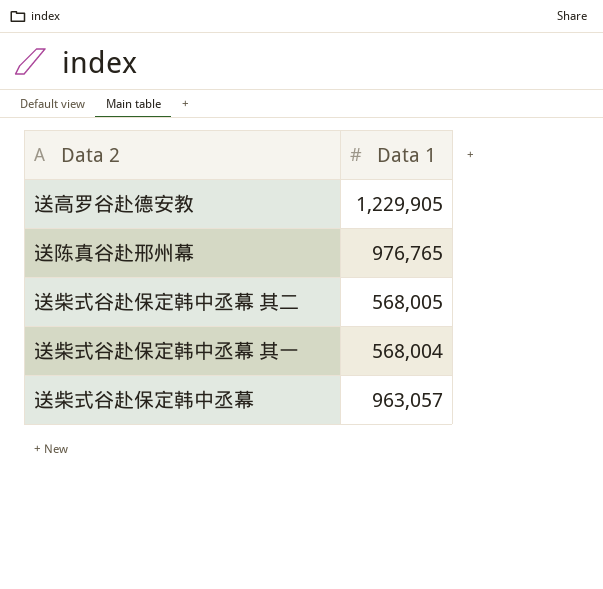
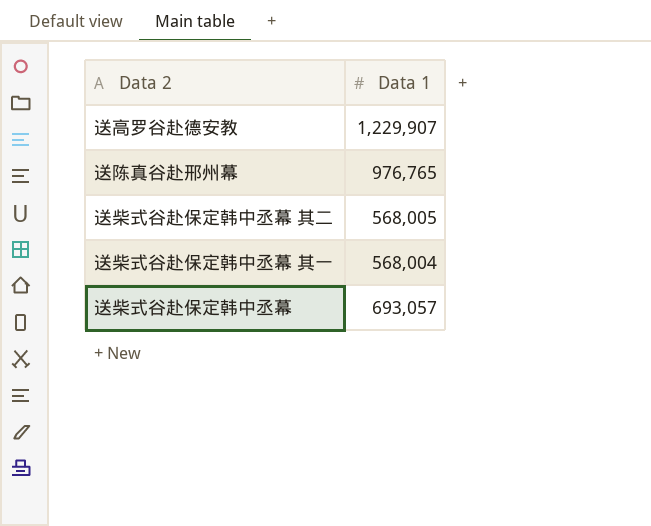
送高罗谷赴德安教 | Data 1: 1,229,905 -> 1,229,907
送柴式谷赴保定韩中丞幕 | Data 1: 963,057 -> 693,057

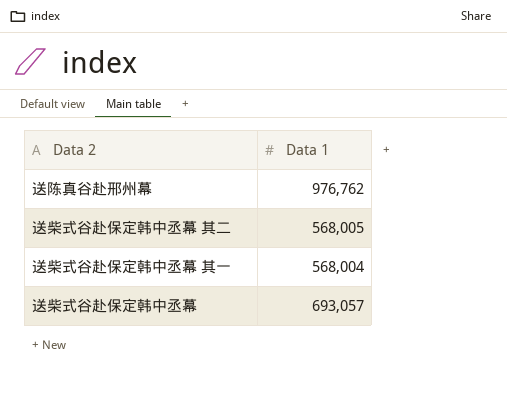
row 送高罗谷赴德安教: 1,229,907 -> none
送陈真谷赴邢州幕 | Data 1: 976,765 -> 976,762

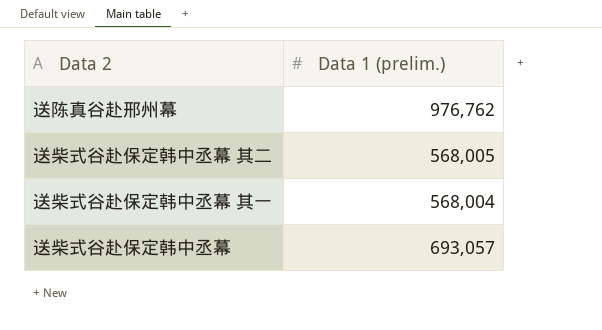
column name: Data 1 -> Data 1 (prelim.)

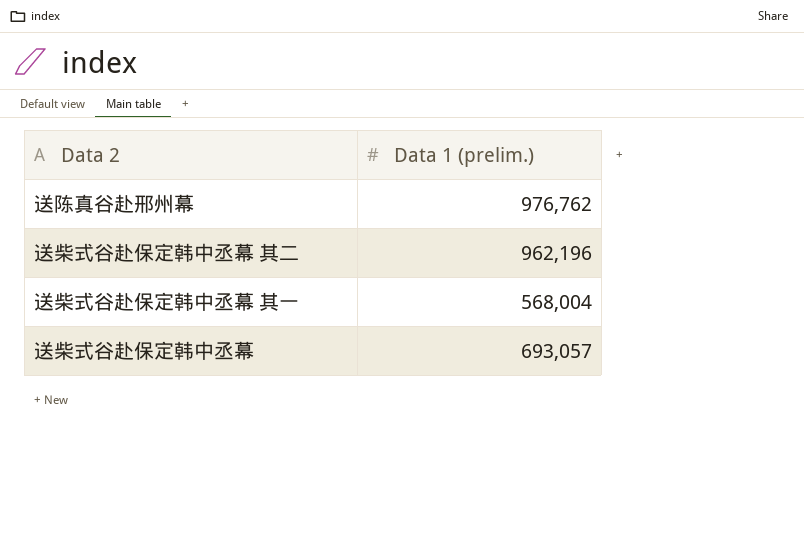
送柴式谷赴保定韩中丞幕 其二 | Data 1 (prelim.): 568,005 -> 962,196

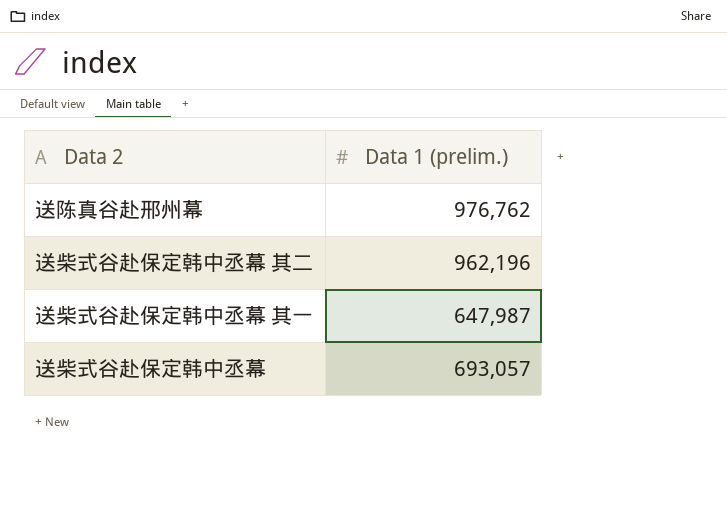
送柴式谷赴保定韩中丞幕 其一 | Data 1 (prelim.): 568,004 -> 647,987

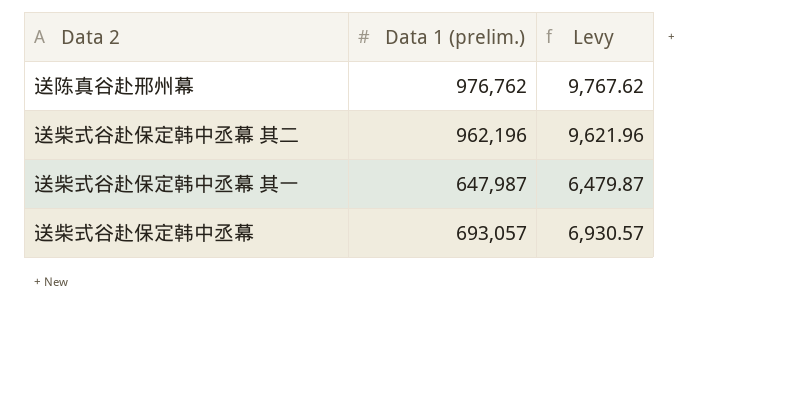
column Levy | formula: none -> [Data 1 (prelim.)] * 0.01

